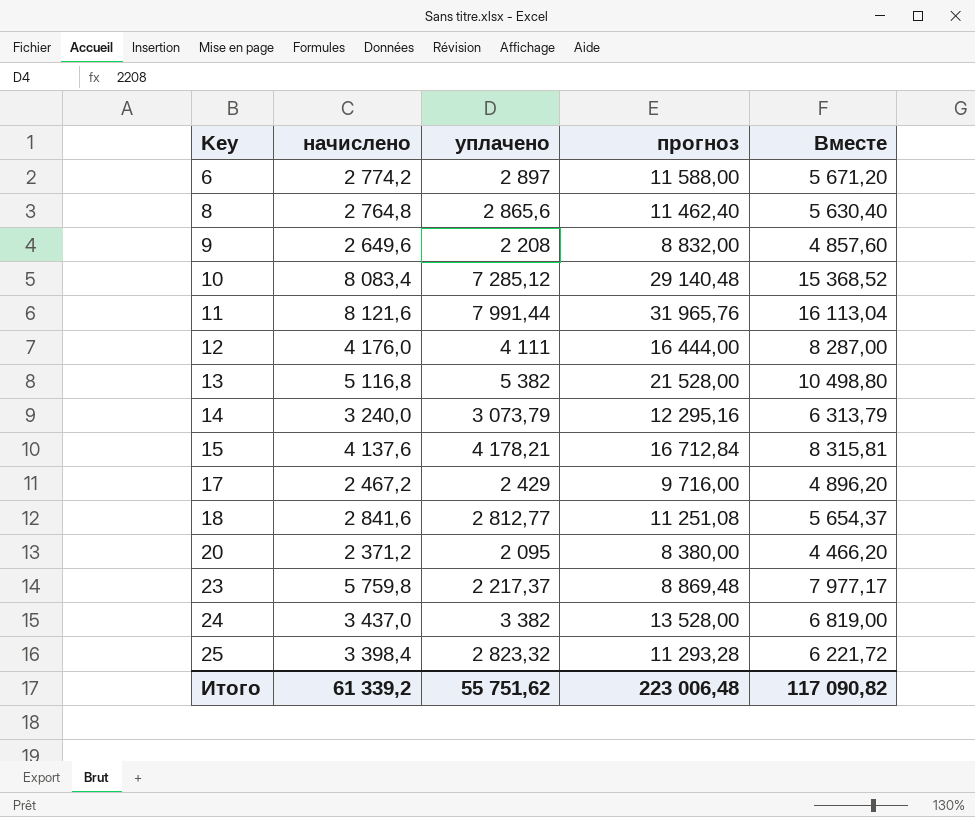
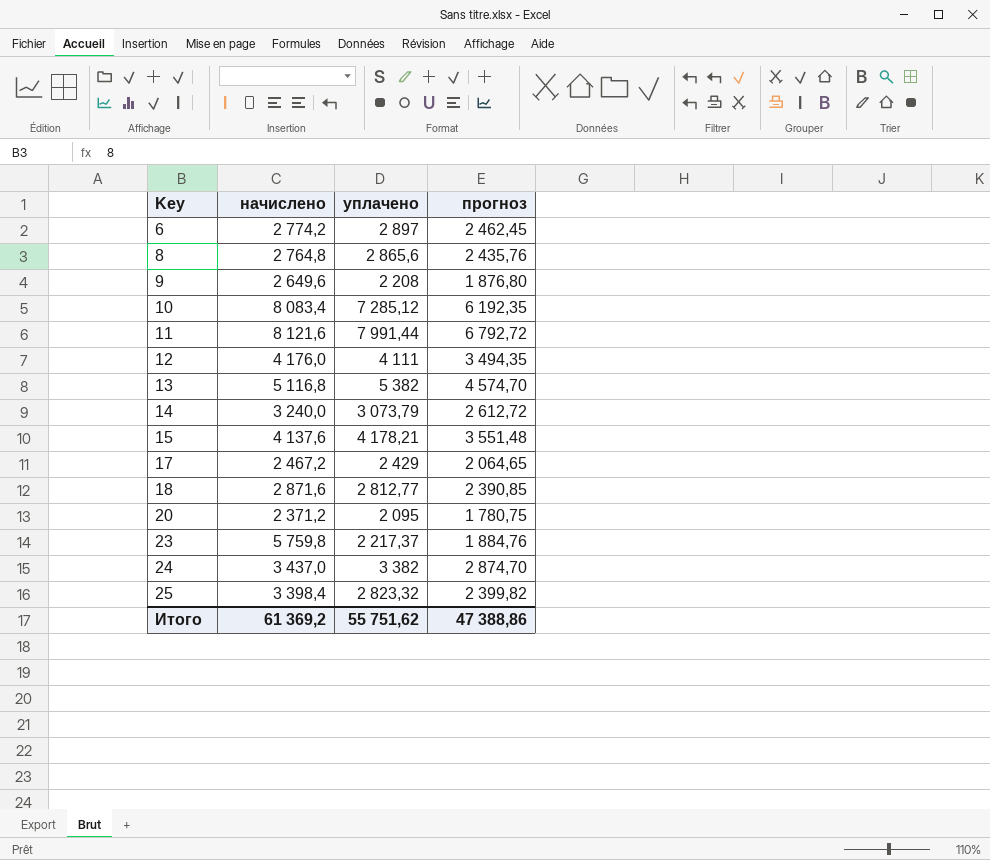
column Вместе | formula: [начислено] + [уплачено] -> none
column прогноз | formula: [уплачено] * 4 -> [уплачено] * 0,85
18 | начислено: 2 841,6 -> 2 871,6
Итого | начислено: 61 339,2 -> 61 369,2
Итого | прогноз: 223 006,48 -> 47 388,86

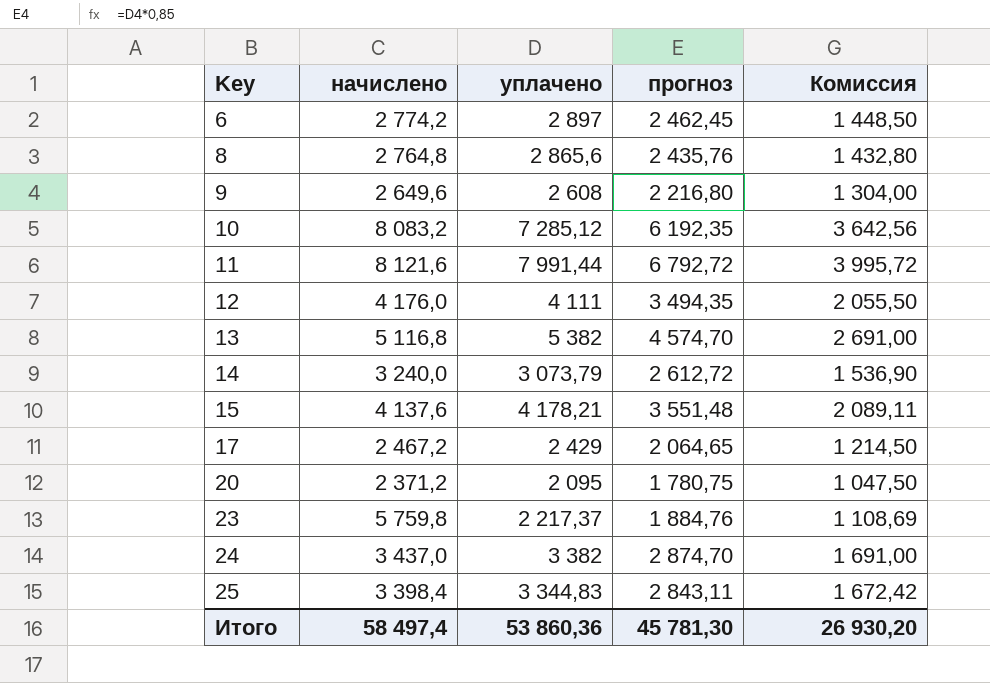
column Комиссия | formula: none -> [уплачено] * 0,5
row 18: 2 871,6 | 2 812,77 | 2 390,85 -> none
9 | уплачено: 2 208 -> 2 608
9 | прогноз: 1 876,80 -> 2 216,80
10 | начислено: 8 083,4 -> 8 083,2
25 | уплачено: 2 823,32 -> 3 344,83
25 | прогноз: 2 399,82 -> 2 843,11
Итого | начислено: 61 369,2 -> 58 497,4
Итого | уплачено: 55 751,62 -> 53 860,36
Итого | прогноз: 47 388,86 -> 45 781,30

